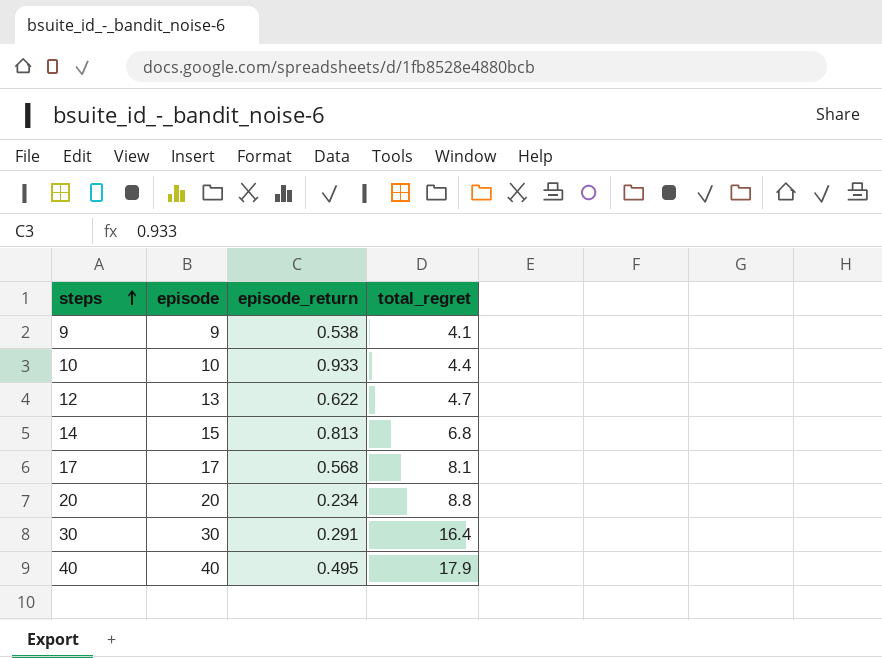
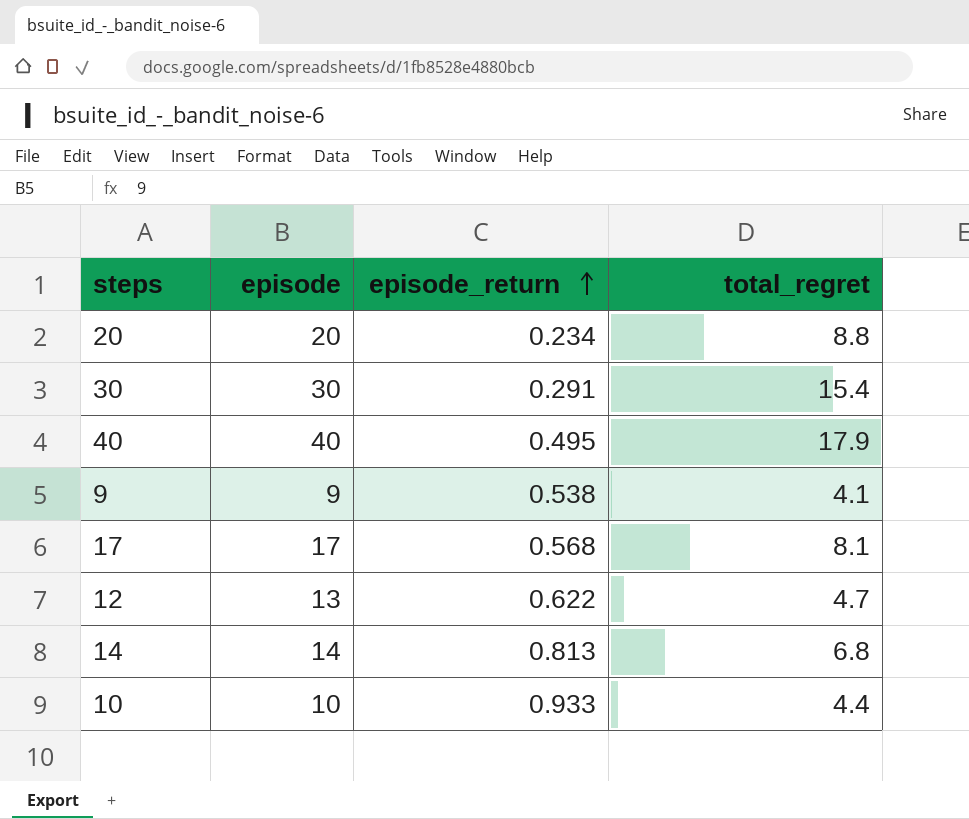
row order: steps ascending -> episode_return ascending
30 | total_regret: 16.4 -> 15.4
14 | episode: 15 -> 14

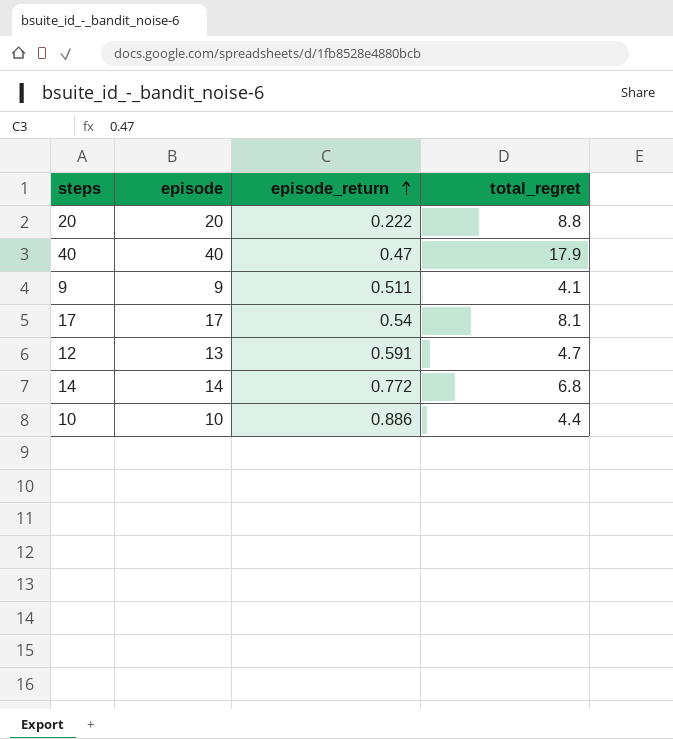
row 30: 30 | 0.291 | 15.4 -> none
20 | episode_return: 0.234 -> 0.222
40 | episode_return: 0.495 -> 0.47
9 | episode_return: 0.538 -> 0.511
17 | episode_return: 0.568 -> 0.54
12 | episode_return: 0.622 -> 0.591
14 | episode_return: 0.813 -> 0.772
10 | episode_return: 0.933 -> 0.886

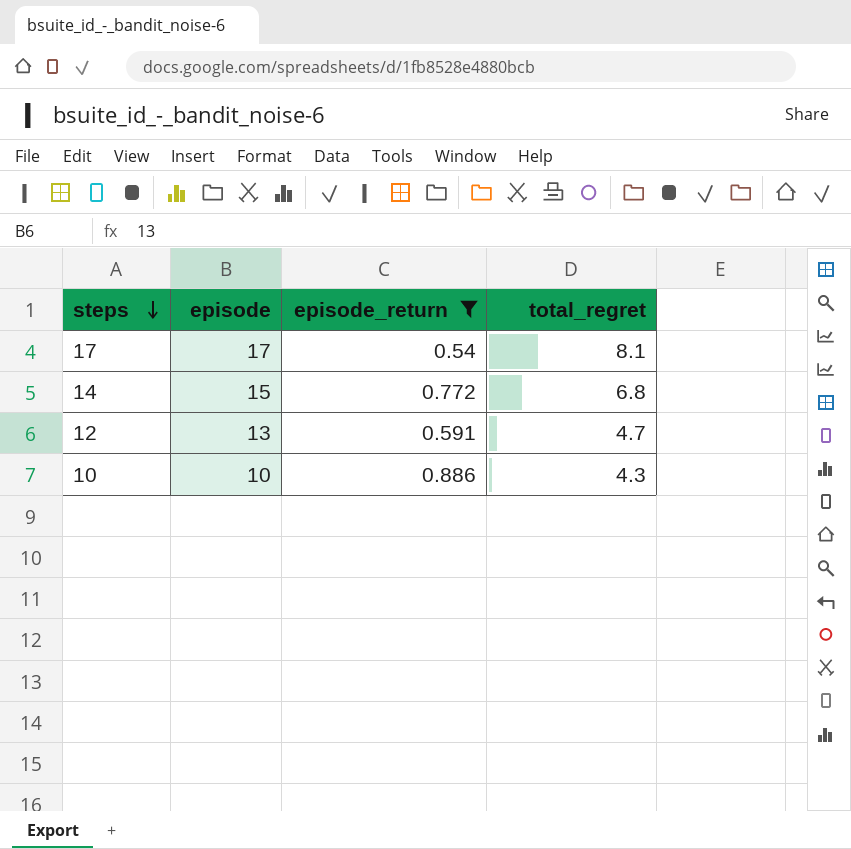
filter: none -> episode_return >= 0.54
row order: episode_return ascending -> steps descending
14 | episode: 14 -> 15
10 | total_regret: 4.4 -> 4.3

